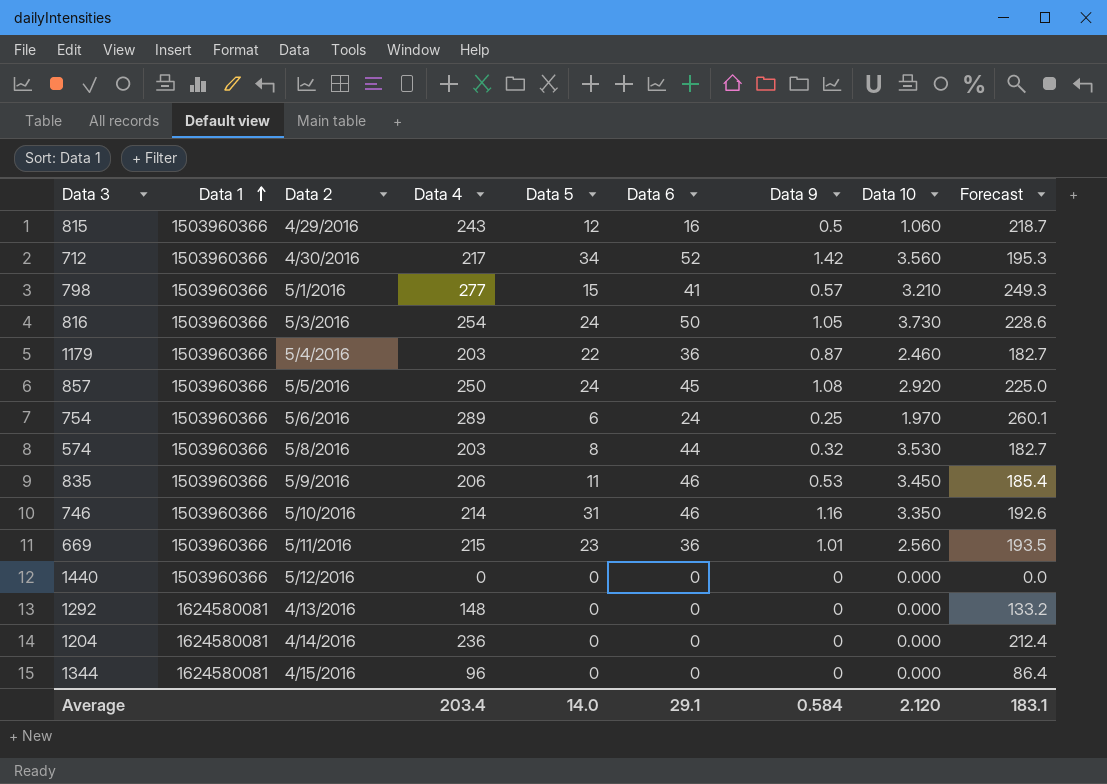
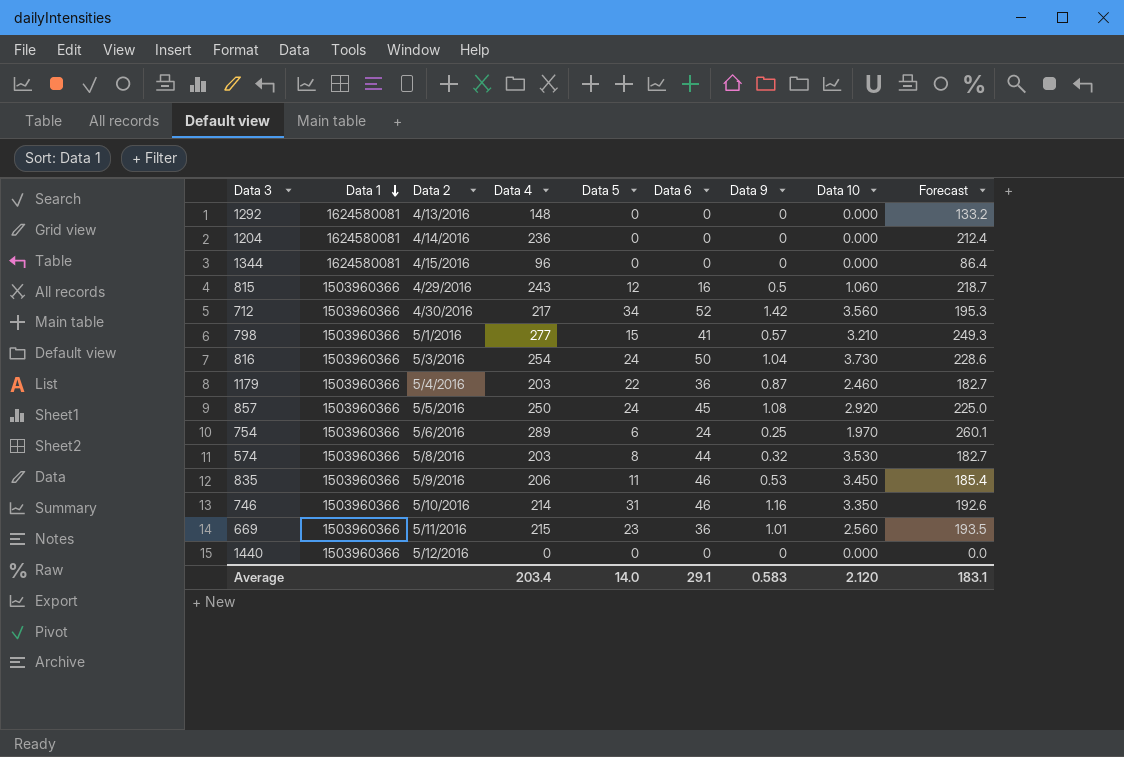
row order: Data 1 ascending -> Data 1 descending
816 | Data 9: 1.05 -> 1.04
Average | Data 9: 0.584 -> 0.583

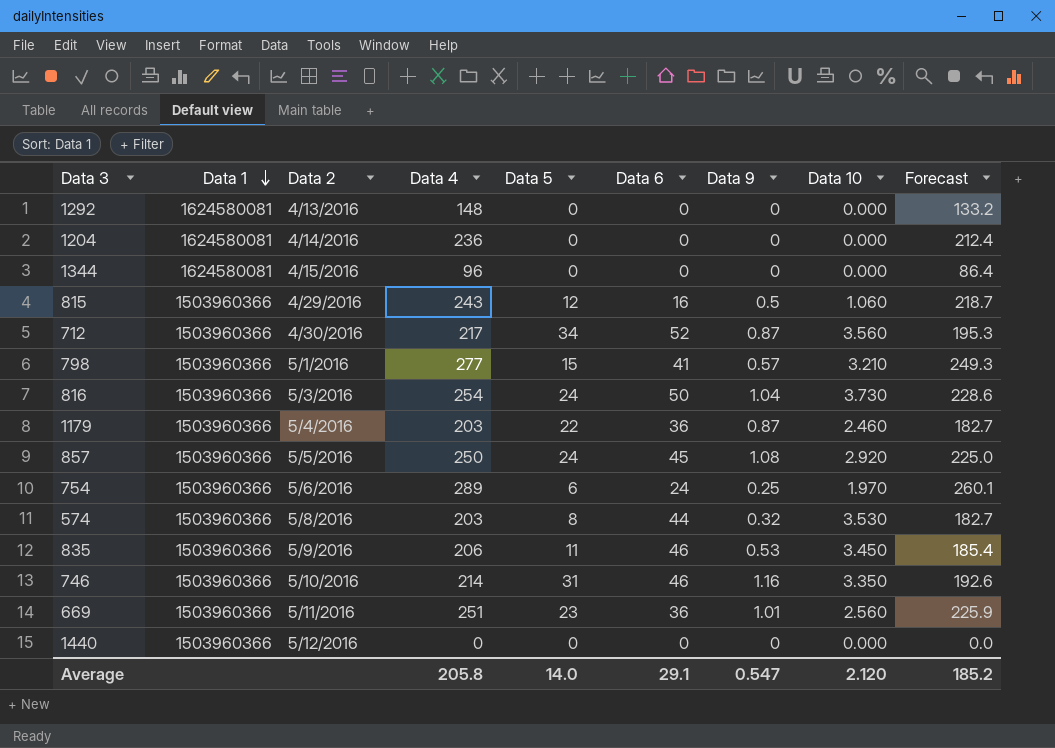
712 | Data 9: 1.42 -> 0.87
669 | Data 4: 215 -> 251
669 | Forecast: 193.5 -> 225.9
Average | Data 4: 203.4 -> 205.8
Average | Data 9: 0.583 -> 0.547
Average | Forecast: 183.1 -> 185.2

